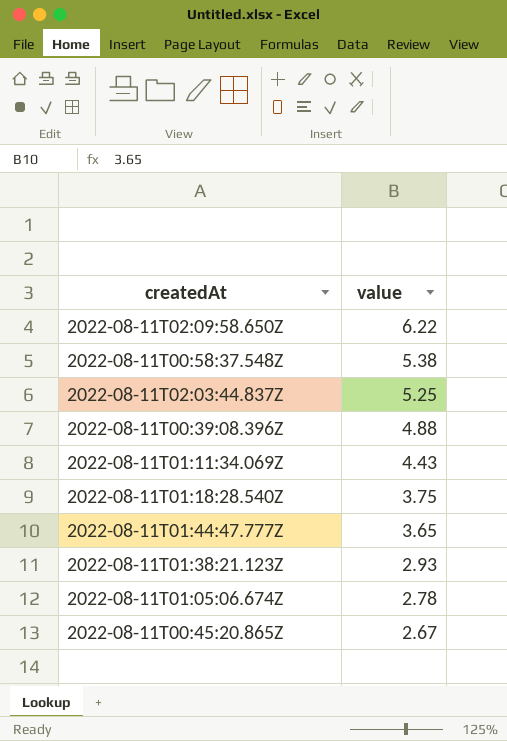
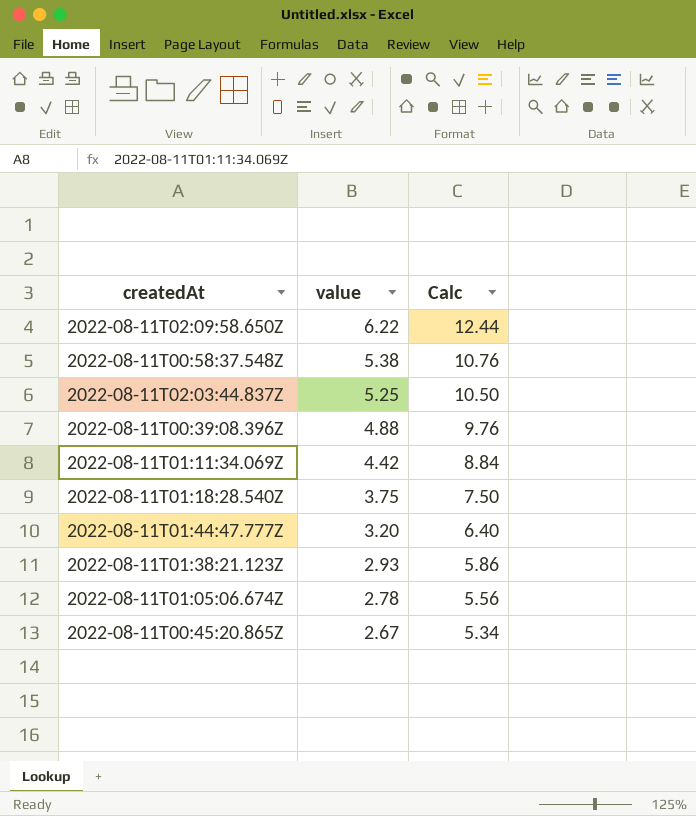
column Calc | formula: none -> [value] * 2
2022-08-11T01:11:34.069Z | value: 4.43 -> 4.42
2022-08-11T01:44:47.777Z | value: 3.65 -> 3.20

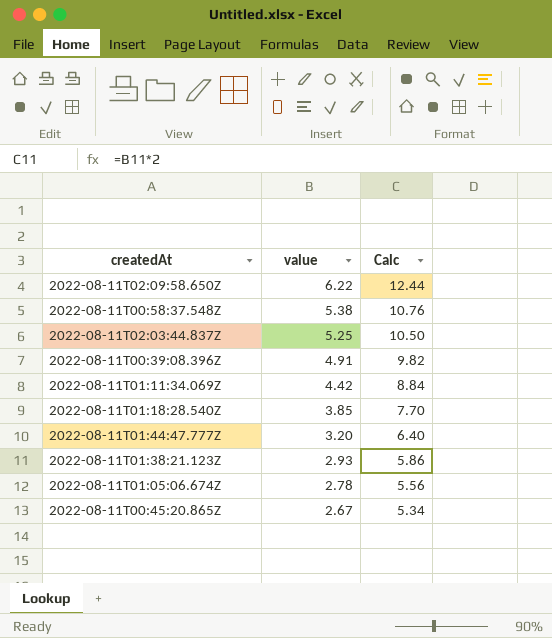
2022-08-11T00:39:08.396Z | value: 4.88 -> 4.91
2022-08-11T00:39:08.396Z | Calc: 9.76 -> 9.82
2022-08-11T01:18:28.540Z | value: 3.75 -> 3.85
2022-08-11T01:18:28.540Z | Calc: 7.50 -> 7.70

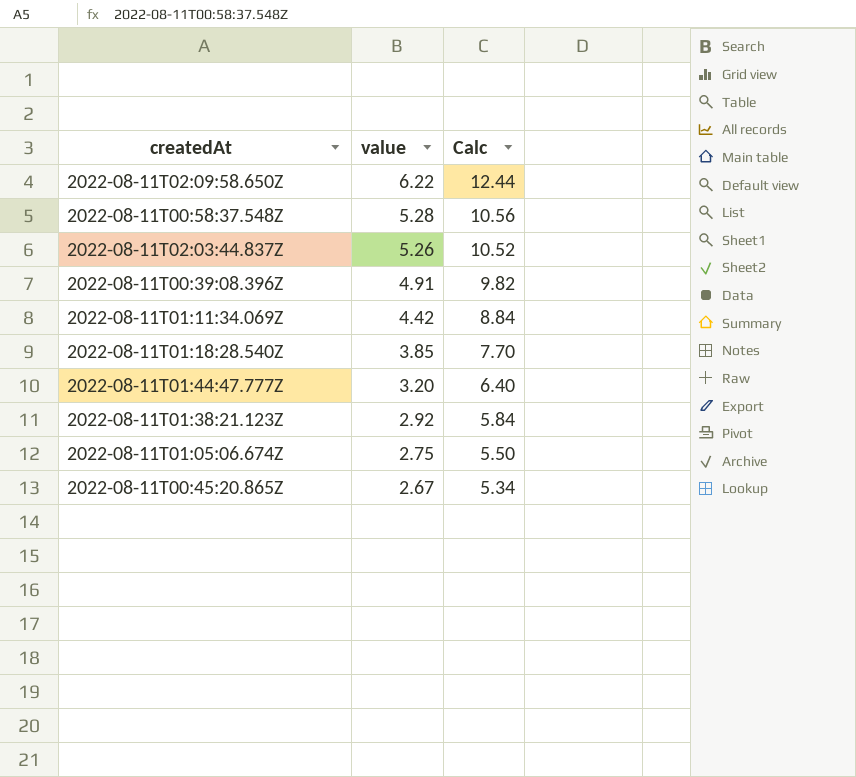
2022-08-11T00:58:37.548Z | value: 5.38 -> 5.28
2022-08-11T00:58:37.548Z | Calc: 10.76 -> 10.56
2022-08-11T02:03:44.837Z | value: 5.25 -> 5.26
2022-08-11T02:03:44.837Z | Calc: 10.50 -> 10.52
2022-08-11T01:38:21.123Z | value: 2.93 -> 2.92
2022-08-11T01:38:21.123Z | Calc: 5.86 -> 5.84
2022-08-11T01:05:06.674Z | value: 2.78 -> 2.75
2022-08-11T01:05:06.674Z | Calc: 5.56 -> 5.50

